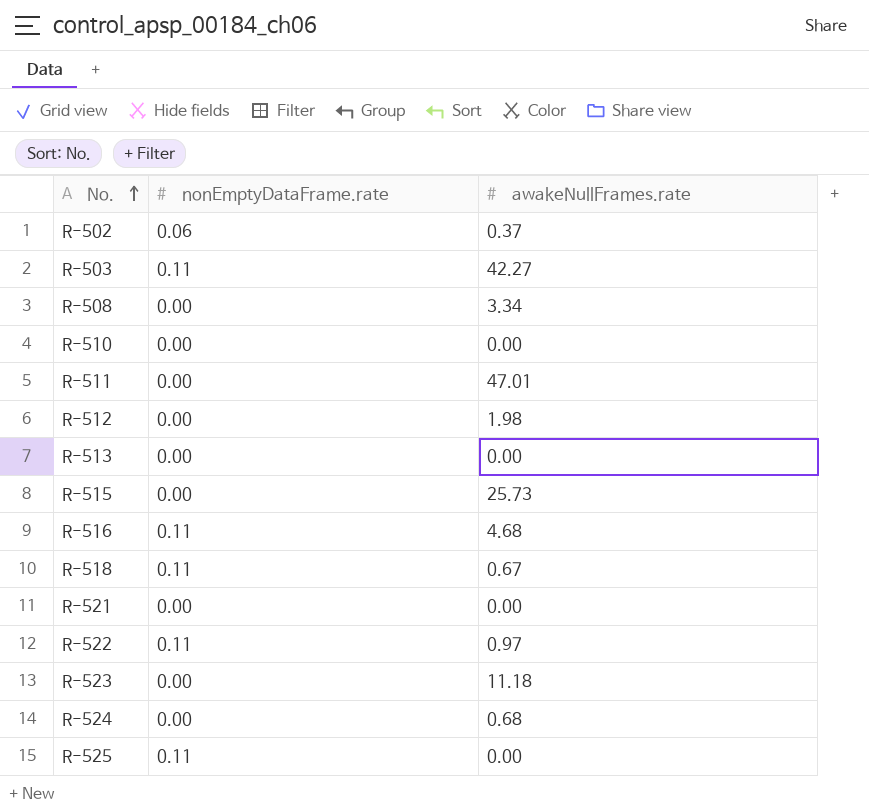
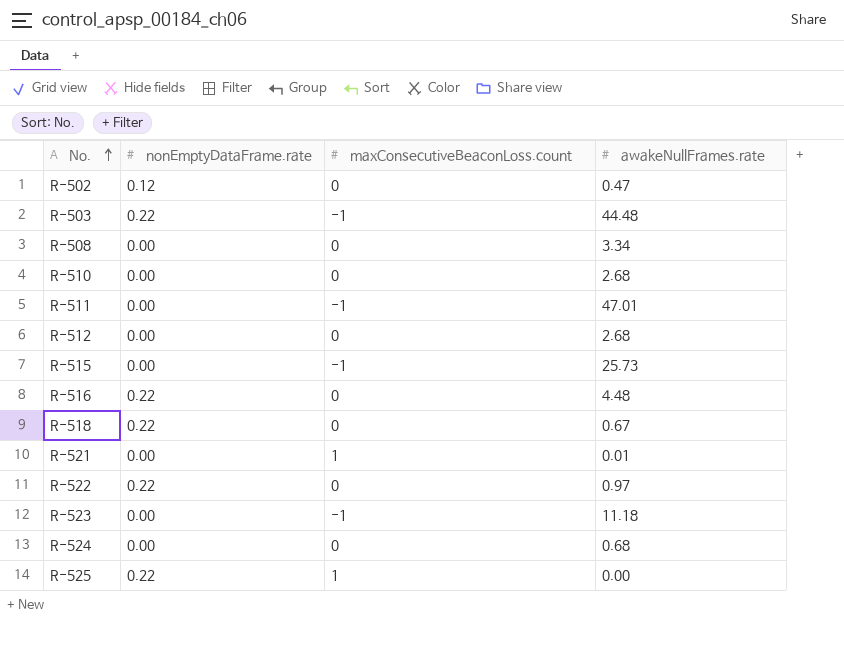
column maxConsecutiveBeaconLoss.count | position: none -> 3
row R-513: 0.00 | 0.00 -> none
R-502 | nonEmptyDataFrame.rate: 0.06 -> 0.12
R-502 | awakeNullFrames.rate: 0.37 -> 0.47
R-503 | nonEmptyDataFrame.rate: 0.11 -> 0.22
R-503 | awakeNullFrames.rate: 42.27 -> 44.48
R-510 | awakeNullFrames.rate: 0.00 -> 2.68
R-512 | awakeNullFrames.rate: 1.98 -> 2.68
R-516 | nonEmptyDataFrame.rate: 0.11 -> 0.22
R-516 | awakeNullFrames.rate: 4.68 -> 4.48
R-518 | nonEmptyDataFrame.rate: 0.11 -> 0.22
R-521 | awakeNullFrames.rate: 0.00 -> 0.01
R-522 | nonEmptyDataFrame.rate: 0.11 -> 0.22
R-525 | nonEmptyDataFrame.rate: 0.11 -> 0.22

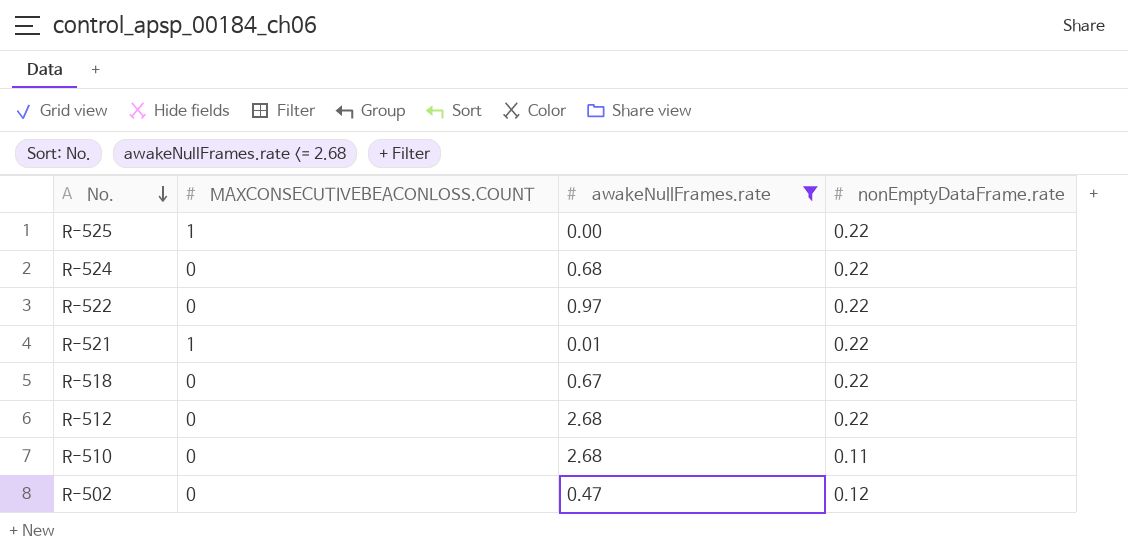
filter: none -> awakeNullFrames.rate <= 2.68
row order: No. ascending -> No. descending
column name: maxConsecutiveBeaconLoss.count -> MAXCONSECUTIVEBEACONLOSS.COUNT
column nonEmptyDataFrame.rate | position: 2 -> 4
R-524 | nonEmptyDataFrame.rate: 0.00 -> 0.22
R-521 | nonEmptyDataFrame.rate: 0.00 -> 0.22
R-512 | nonEmptyDataFrame.rate: 0.00 -> 0.22
R-510 | nonEmptyDataFrame.rate: 0.00 -> 0.11

